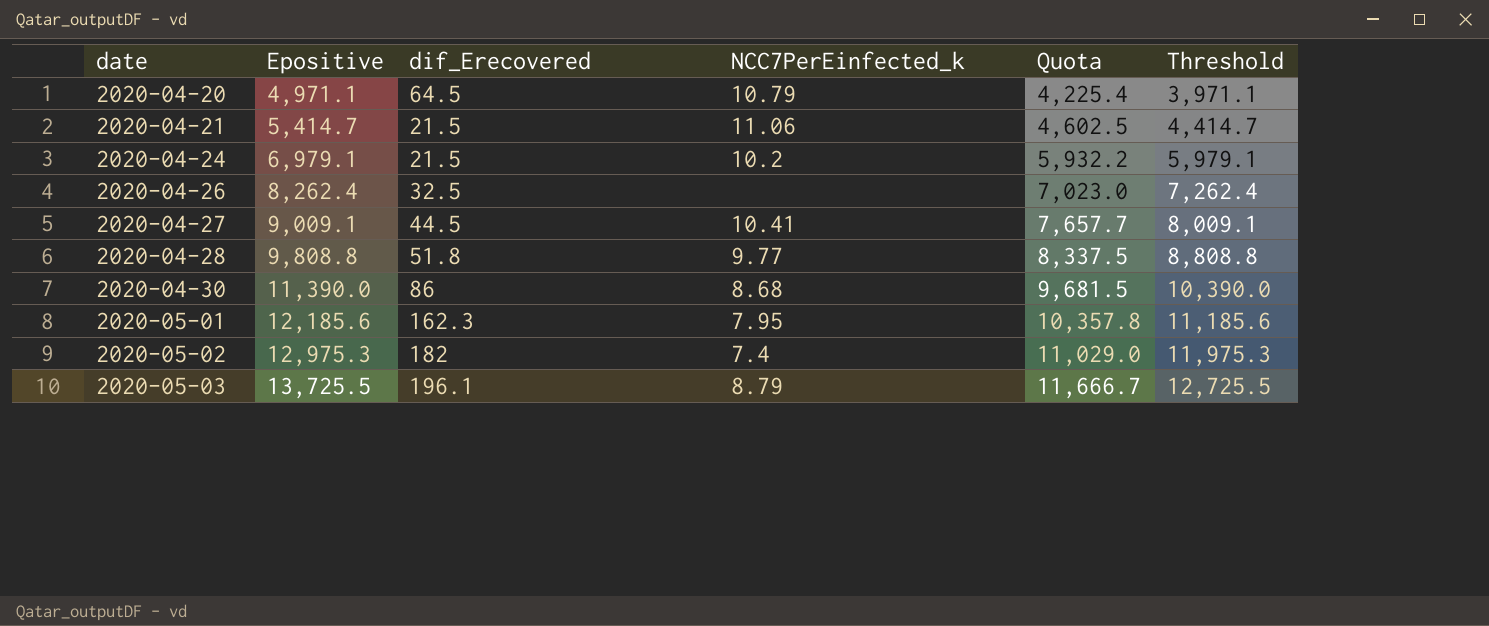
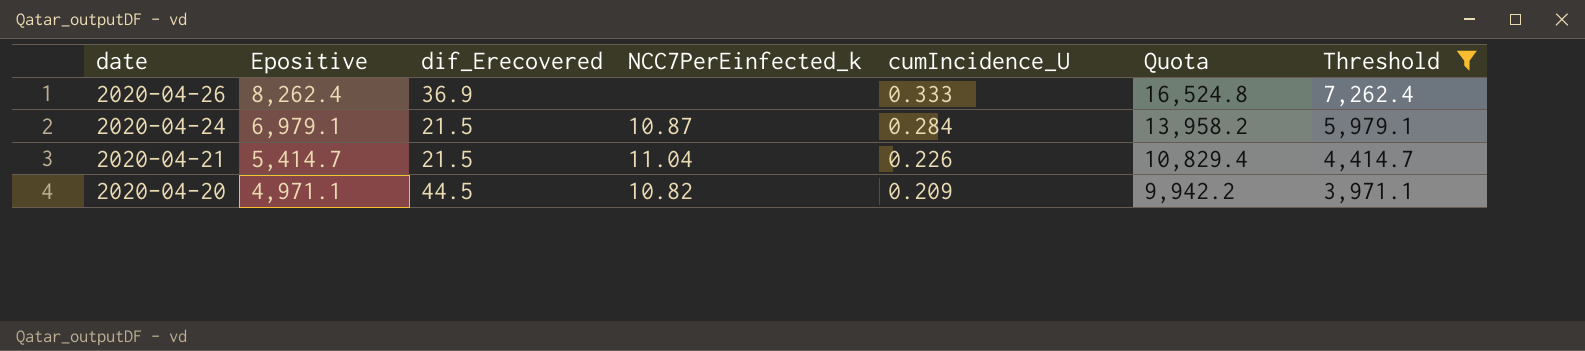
filter: none -> Threshold <= 7,262.4
row order: date ascending -> date descending
column cumIncidence_U | position: none -> 5
column Quota | formula: [Epositive] * 0.85 -> [Epositive] * 2
2020-04-26 | dif_Erecovered: 32.5 -> 36.9
2020-04-24 | NCC7PerEinfected_k: 10.2 -> 10.87
2020-04-21 | NCC7PerEinfected_k: 11.06 -> 11.04
2020-04-20 | dif_Erecovered: 64.5 -> 44.5
2020-04-20 | NCC7PerEinfected_k: 10.79 -> 10.82

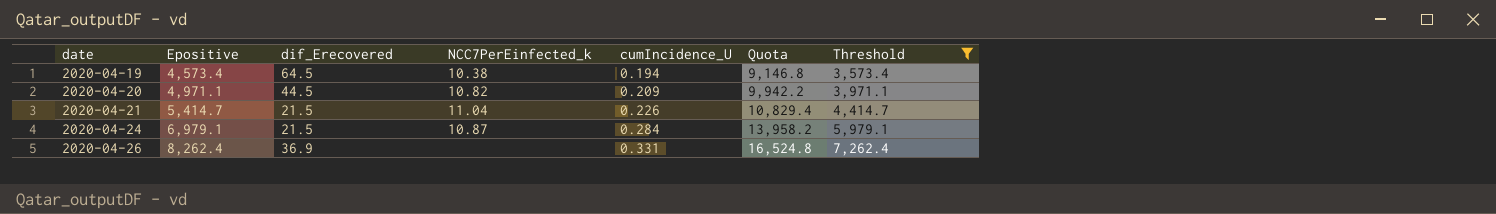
row order: date descending -> date ascending
row 2020-04-19: none -> 4,573.4 | 64.5 | 10.38 | 0.194 | 9,146.8 | 3,573.4
2020-04-26 | cumIncidence_U: 0.333 -> 0.331

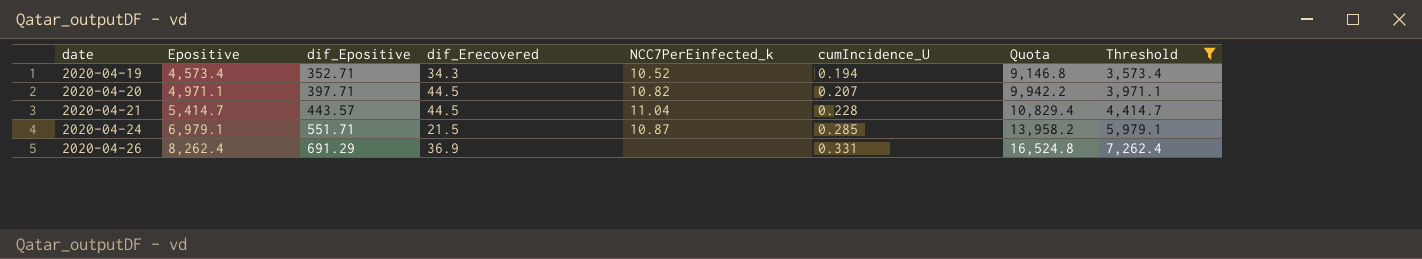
column dif_Epositive | position: none -> 3
2020-04-19 | dif_Erecovered: 64.5 -> 34.3
2020-04-19 | NCC7PerEinfected_k: 10.38 -> 10.52
2020-04-20 | cumIncidence_U: 0.209 -> 0.207
2020-04-21 | dif_Erecovered: 21.5 -> 44.5
2020-04-21 | cumIncidence_U: 0.226 -> 0.228
2020-04-24 | cumIncidence_U: 0.284 -> 0.285

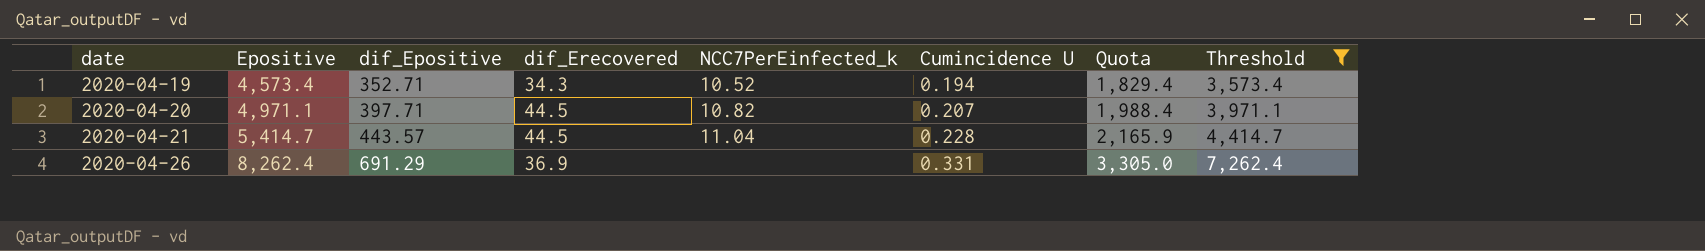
column name: cumIncidence_U -> Cumincidence U
column Quota | formula: [Epositive] * 2 -> [Epositive] * 0.4
row 2020-04-24: 6,979.1 | 551.71 | 21.5 | 10.87 | 0.285 | 13,958.2 | 5,979.1 -> none

